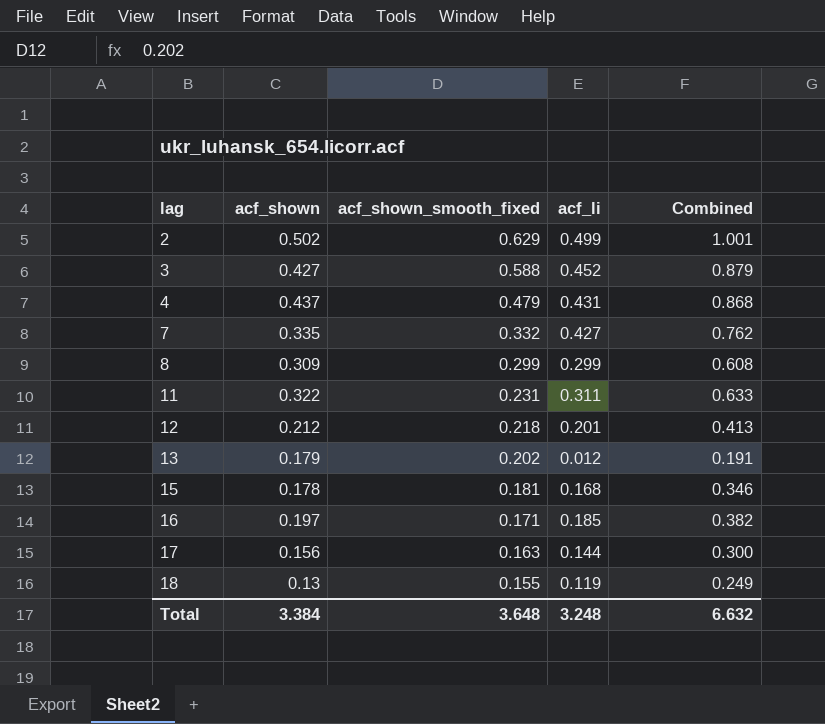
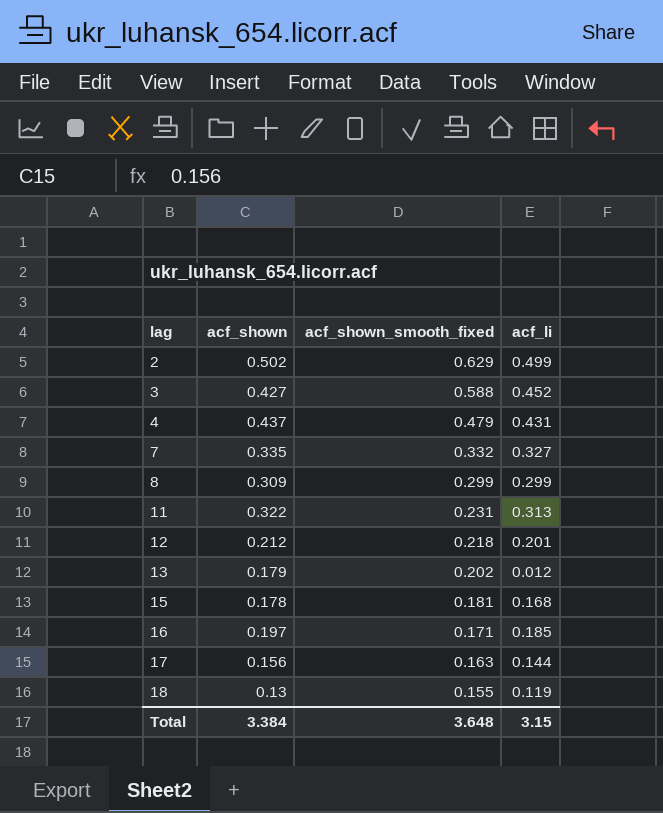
column Combined | formula: [acf_shown] + [acf_li] -> none
7 | acf_li: 0.427 -> 0.327
11 | acf_li: 0.311 -> 0.313
Total | acf_li: 3.248 -> 3.15

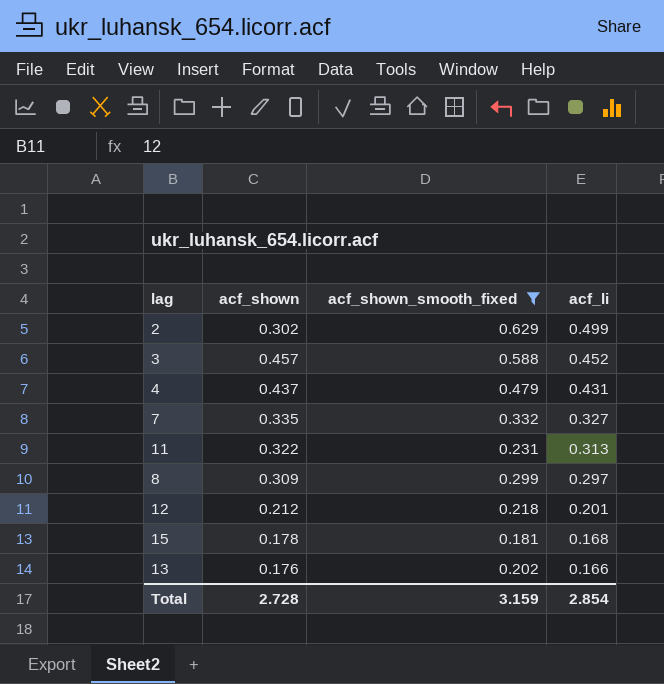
filter: none -> acf_shown_smooth_fixed >= 0.181
row order: lag ascending -> acf_li descending
2 | acf_shown: 0.502 -> 0.302
3 | acf_shown: 0.427 -> 0.457
8 | acf_li: 0.299 -> 0.297
13 | acf_shown: 0.179 -> 0.176
13 | acf_li: 0.012 -> 0.166
Total | acf_shown: 3.384 -> 2.728
Total | acf_shown_smooth_fixed: 3.648 -> 3.159
Total | acf_li: 3.15 -> 2.854

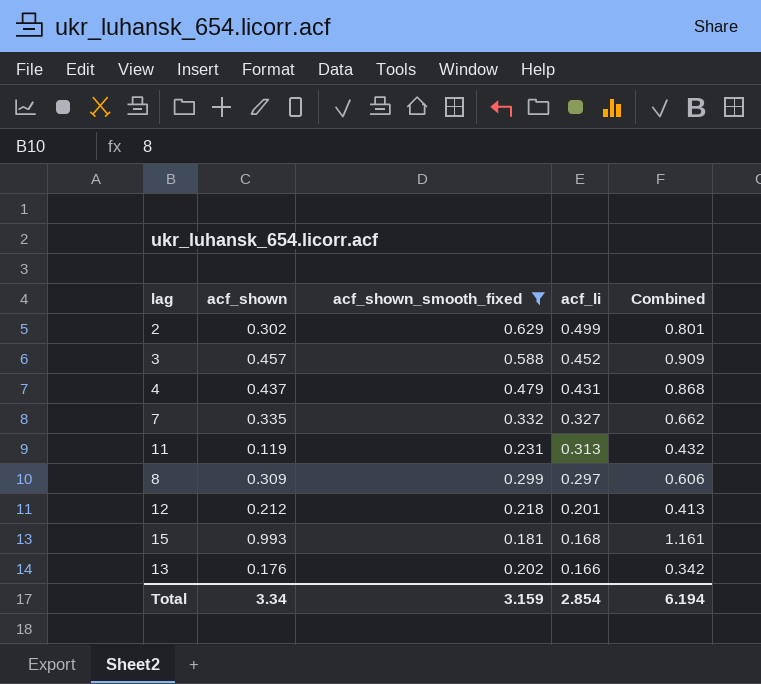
column Combined | formula: none -> [acf_shown] + [acf_li]
11 | acf_shown: 0.322 -> 0.119
15 | acf_shown: 0.178 -> 0.993
Total | acf_shown: 2.728 -> 3.34

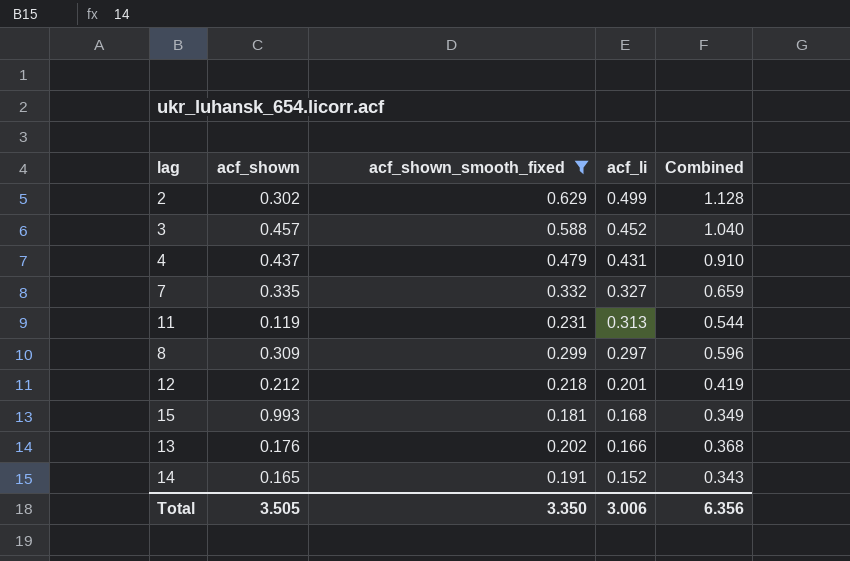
column Combined | formula: [acf_shown] + [acf_li] -> [acf_shown_smooth_fixed] + [acf_li]
row 14: none -> 0.165 | 0.191 | 0.152 | 0.343
Total | acf_shown: 3.34 -> 3.505
Total | acf_shown_smooth_fixed: 3.159 -> 3.350
Total | acf_li: 2.854 -> 3.006
Total | Combined: 6.194 -> 6.356

